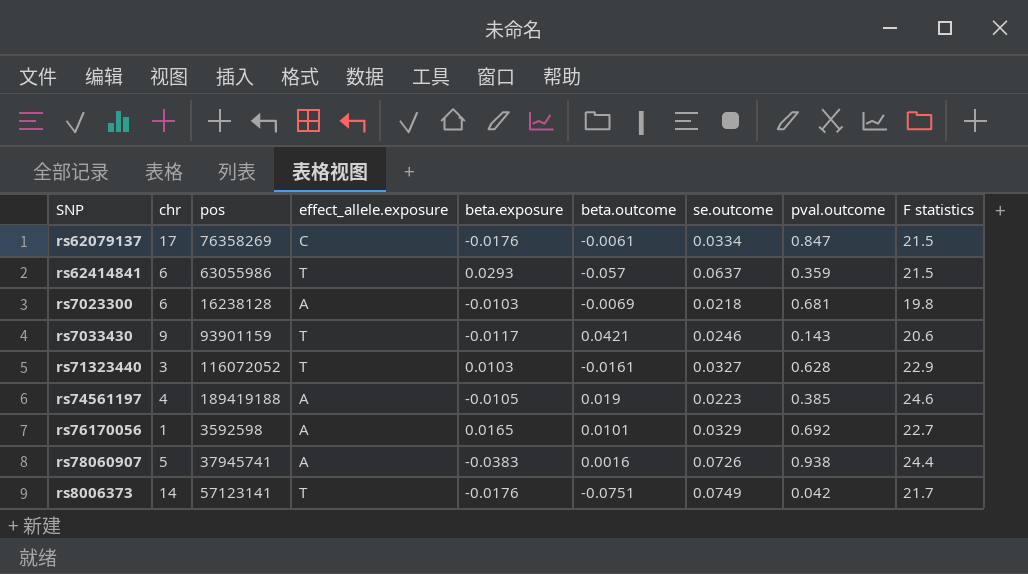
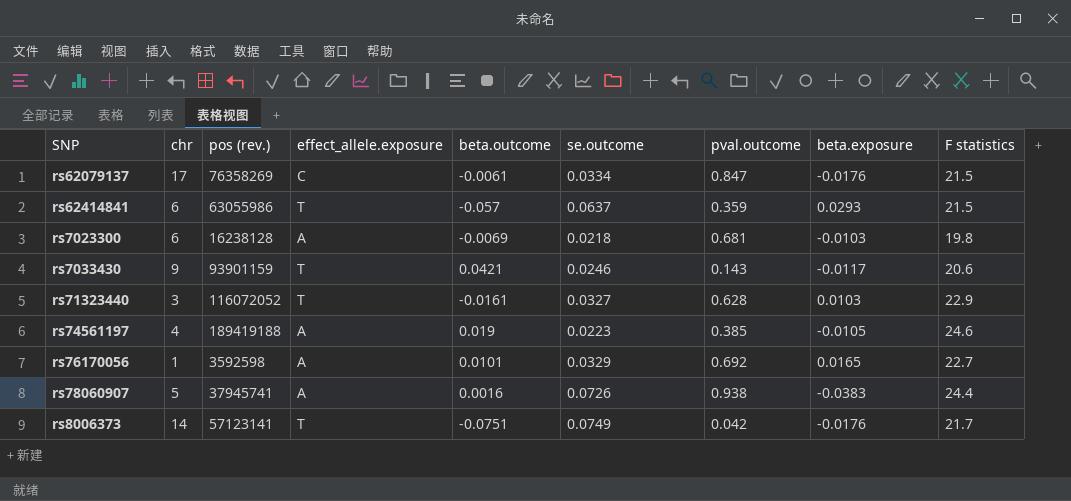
column name: pos -> pos (rev.)
column beta.exposure | position: 5 -> 8

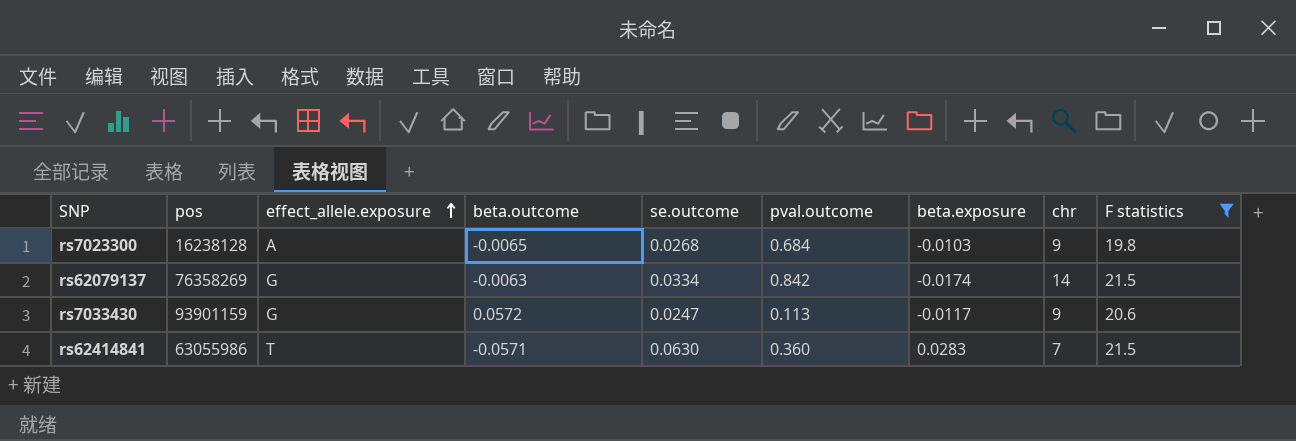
filter: none -> F statistics <= 21.5
row order: none -> effect_allele.exposure ascending
column name: pos (rev.) -> pos
column chr | position: 2 -> 8
rs7023300 | beta.outcome: -0.0069 -> -0.0065
rs7023300 | se.outcome: 0.0218 -> 0.0268
rs7023300 | pval.outcome: 0.681 -> 0.684
rs7023300 | chr: 6 -> 9
rs62079137 | effect_allele.exposure: C -> G
rs62079137 | beta.outcome: -0.0061 -> -0.0063
rs62079137 | pval.outcome: 0.847 -> 0.842
rs62079137 | beta.exposure: -0.0176 -> -0.0174
rs62079137 | chr: 17 -> 14
rs7033430 | effect_allele.exposure: T -> G
rs7033430 | beta.outcome: 0.0421 -> 0.0572
rs7033430 | se.outcome: 0.0246 -> 0.0247
rs7033430 | pval.outcome: 0.143 -> 0.113
rs62414841 | beta.outcome: -0.057 -> -0.0571
rs62414841 | se.outcome: 0.0637 -> 0.0630
rs62414841 | pval.outcome: 0.359 -> 0.360
rs62414841 | beta.exposure: 0.0293 -> 0.0283
rs62414841 | chr: 6 -> 7

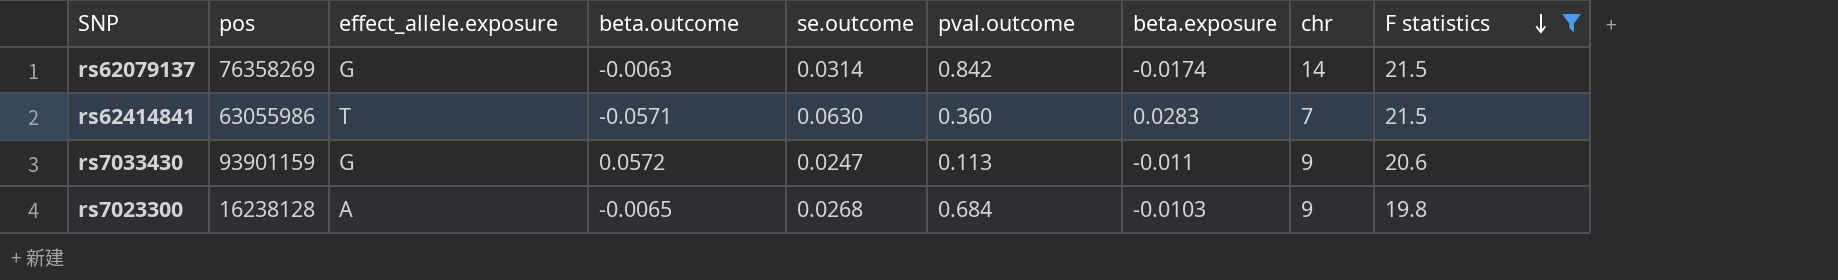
row order: effect_allele.exposure ascending -> F statistics descending
rs62079137 | se.outcome: 0.0334 -> 0.0314
rs7033430 | beta.exposure: -0.0117 -> -0.011

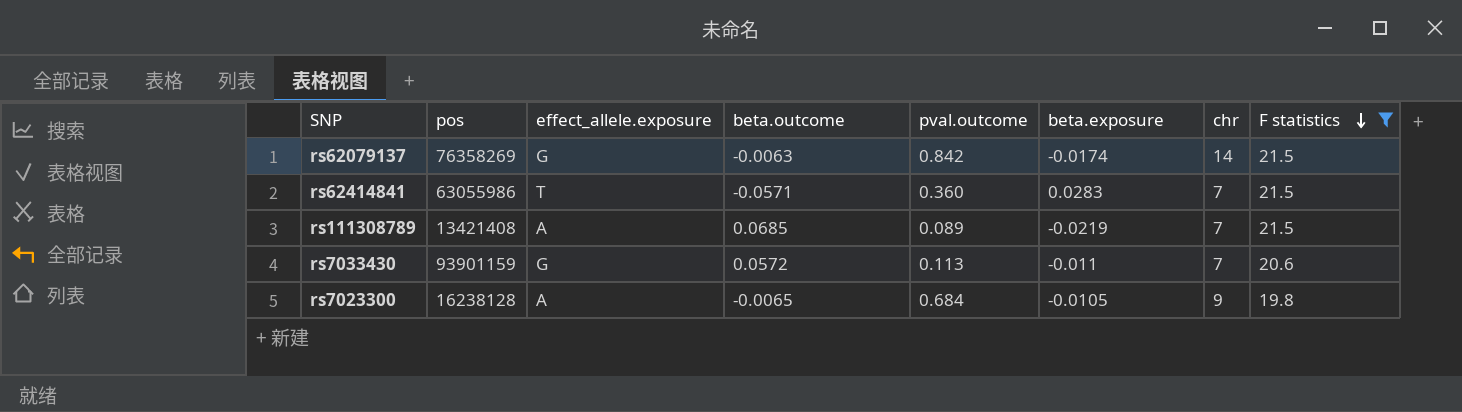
column se.outcome | position: 5 -> none
row rs111308789: none -> 13421408 | A | 0.0685 | 0.089 | -0.0219 | 7 | 21.5
rs7033430 | chr: 9 -> 7
rs7023300 | beta.exposure: -0.0103 -> -0.0105

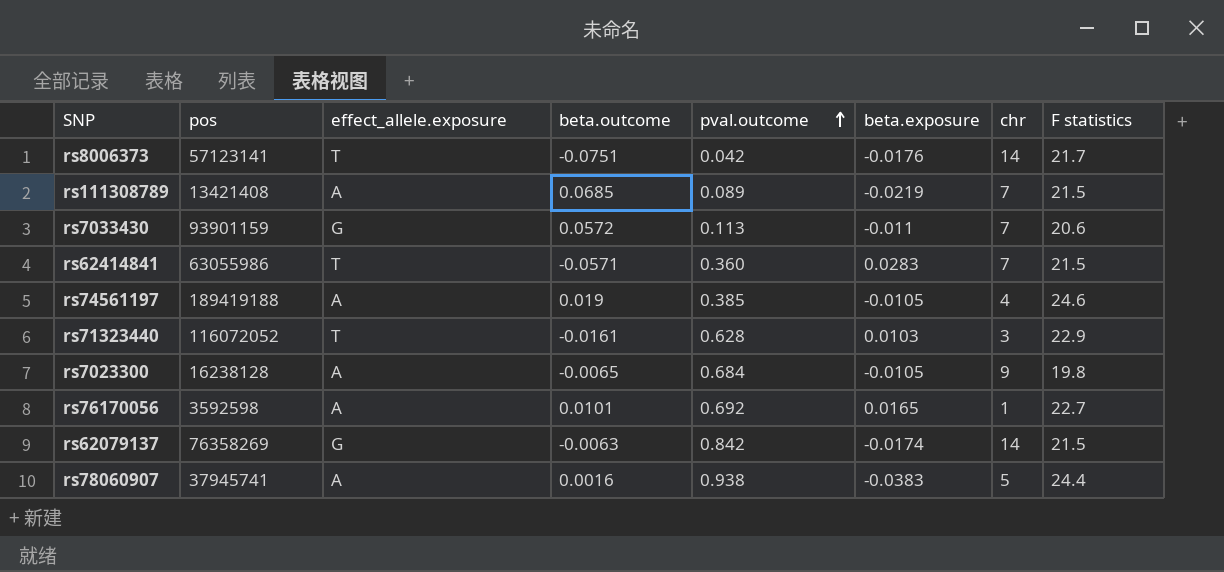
filter: F statistics <= 21.5 -> none
row order: F statistics descending -> pval.outcome ascending

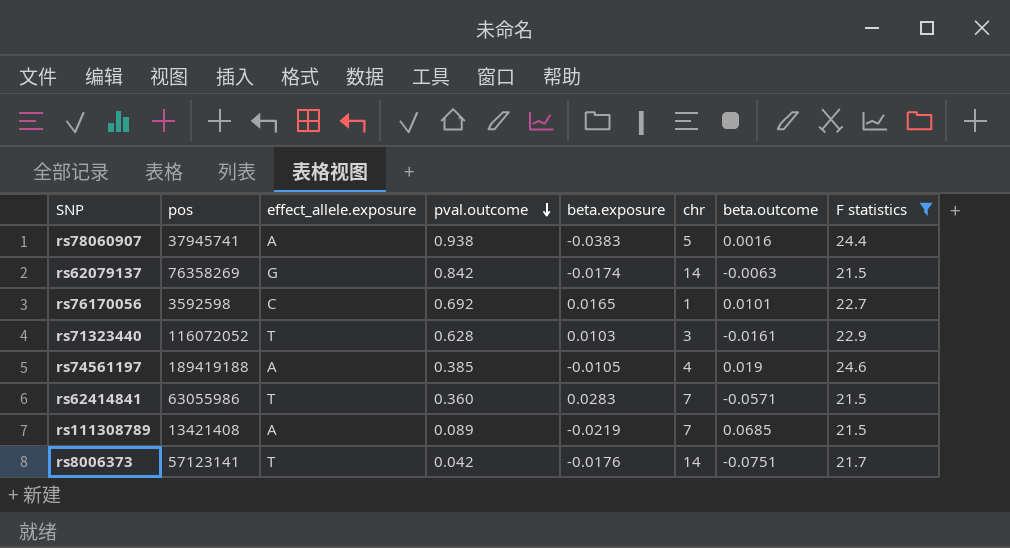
filter: none -> F statistics >= 21.5
row order: pval.outcome ascending -> pval.outcome descending
column beta.outcome | position: 4 -> 7
rs76170056 | effect_allele.exposure: A -> C

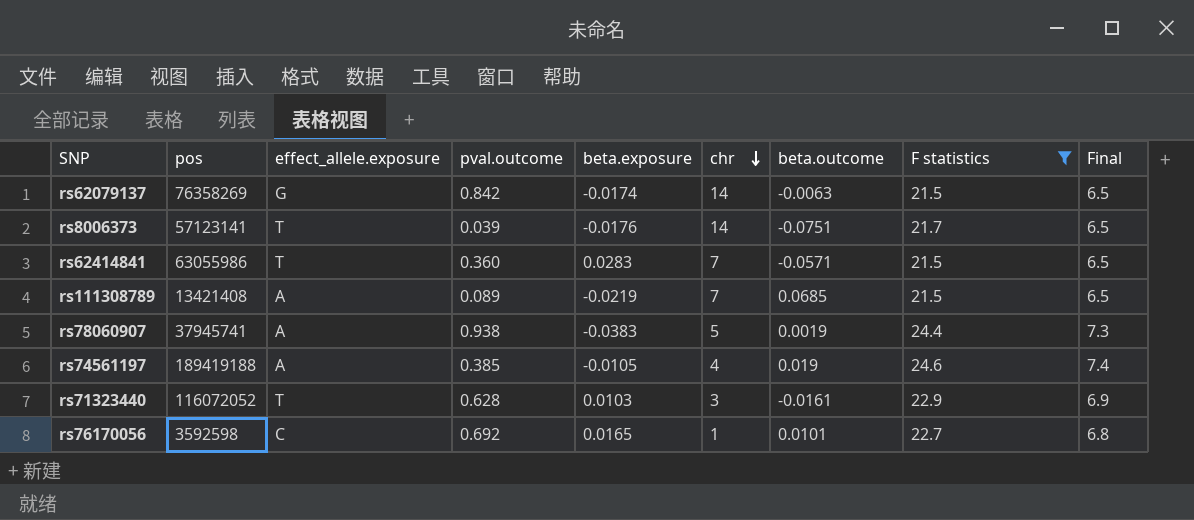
row order: pval.outcome descending -> chr descending
column Final | formula: none -> [F statistics] * 0.3
rs8006373 | pval.outcome: 0.042 -> 0.039
rs78060907 | beta.outcome: 0.0016 -> 0.0019

